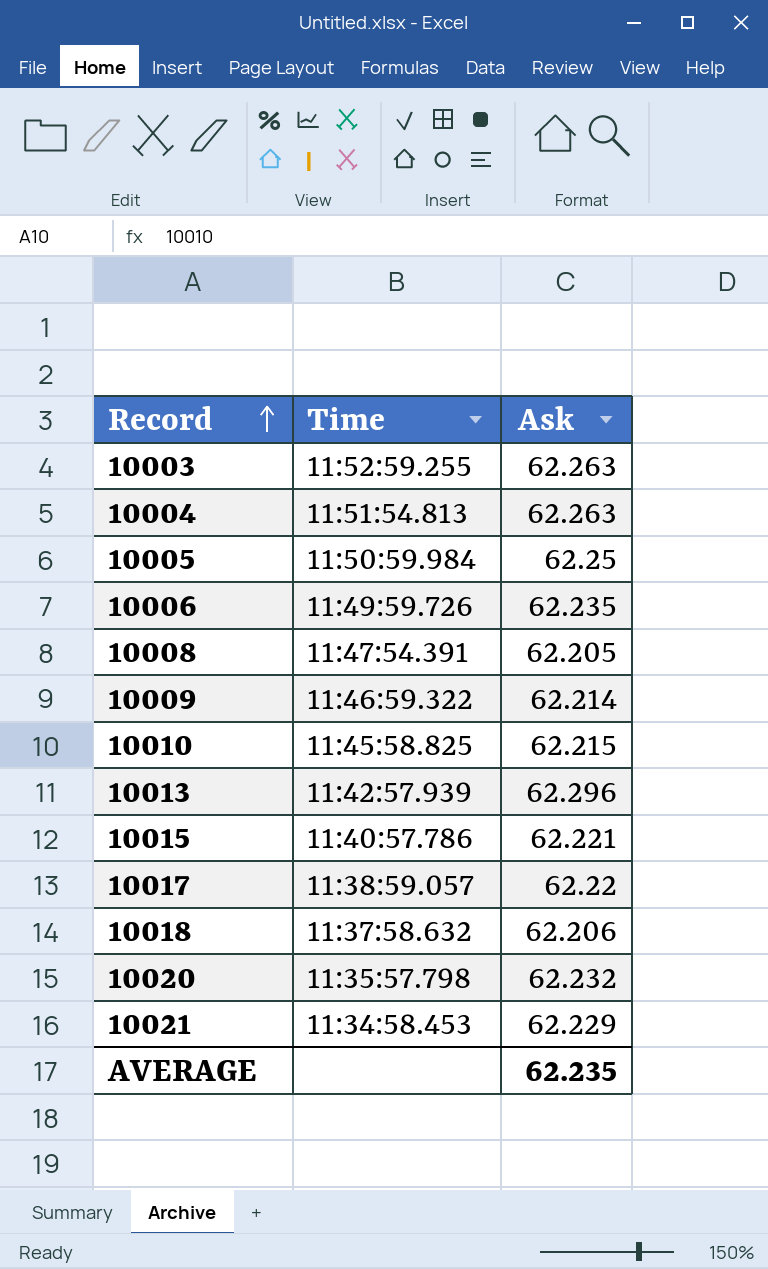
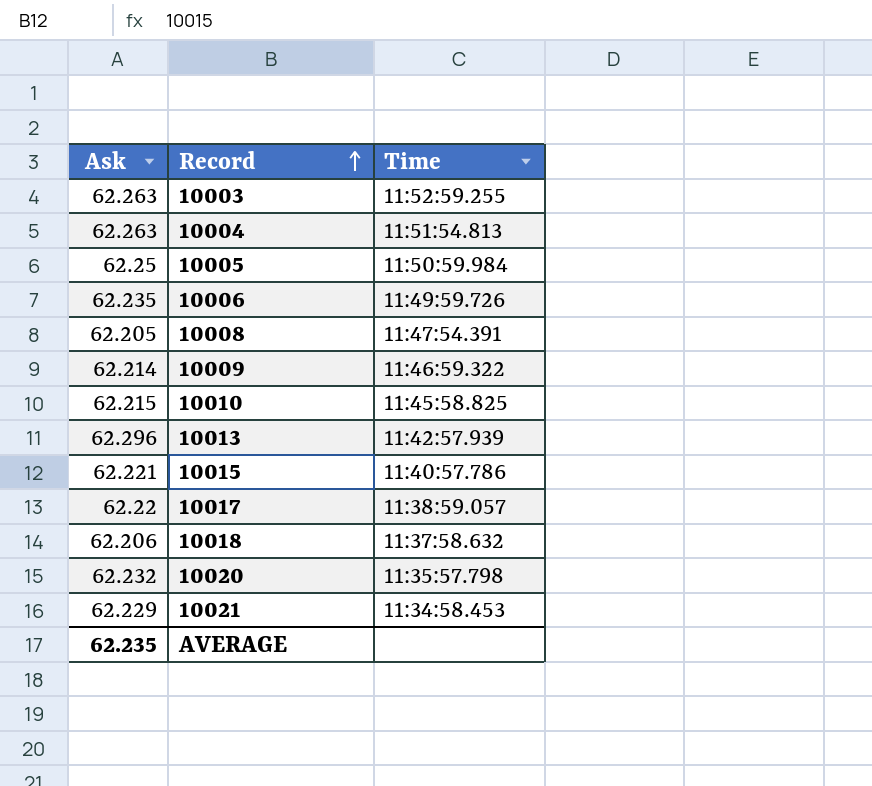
column Ask | position: 3 -> 1

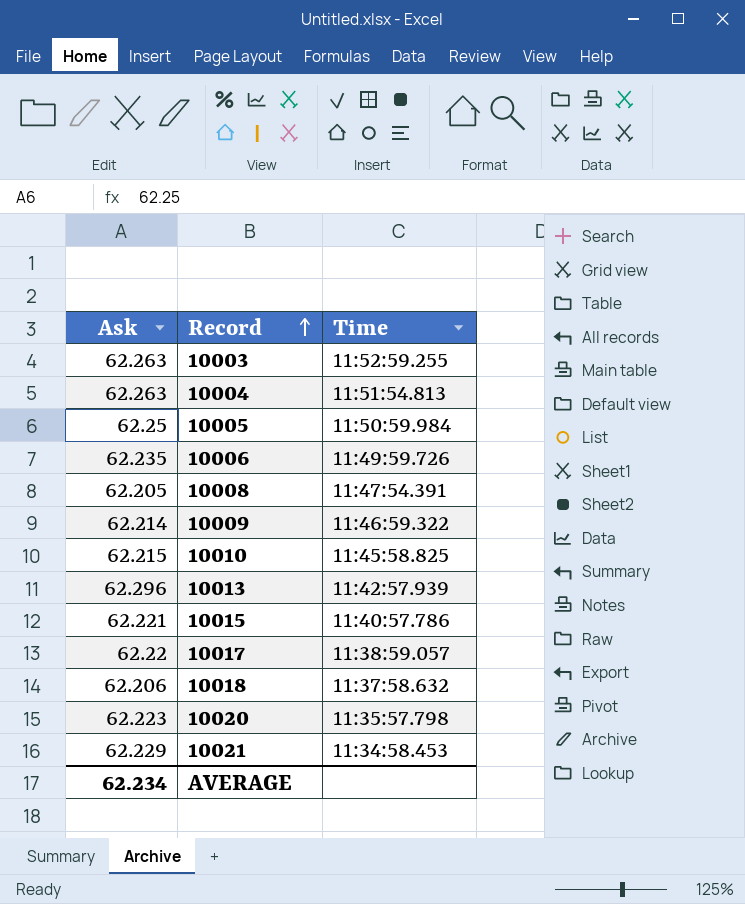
10020 | Ask: 62.232 -> 62.223
AVERAGE | Ask: 62.235 -> 62.234

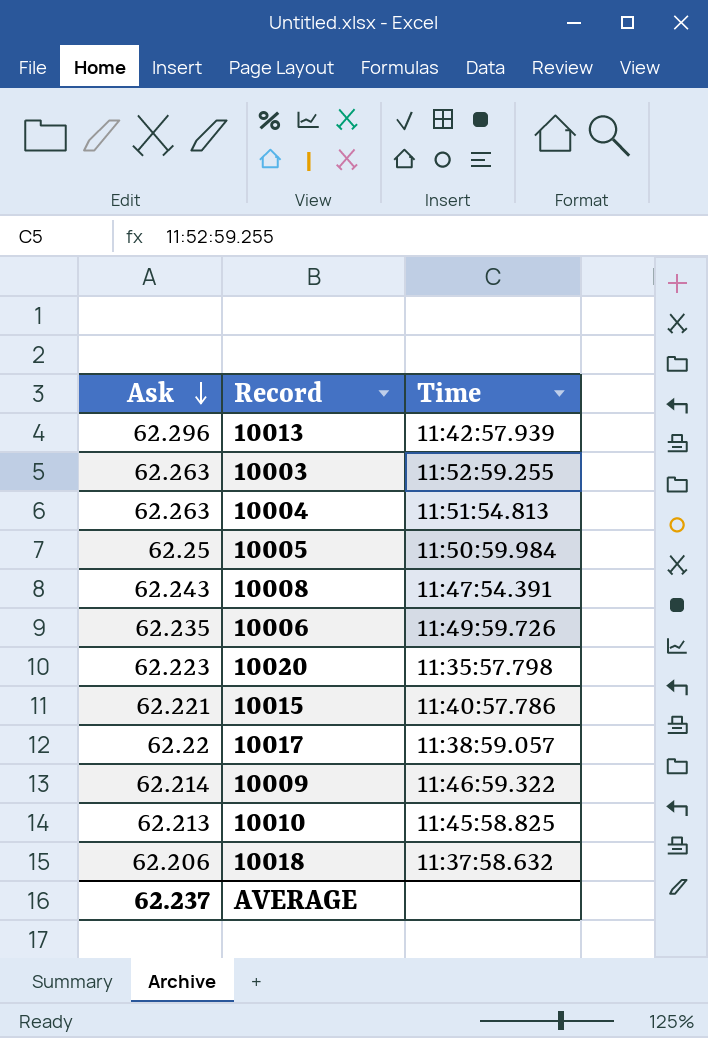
row order: Record ascending -> Ask descending
row 10021: 62.229 | 11:34:58.453 -> none
10008 | Ask: 62.205 -> 62.243
10010 | Ask: 62.215 -> 62.213
AVERAGE | Ask: 62.234 -> 62.237

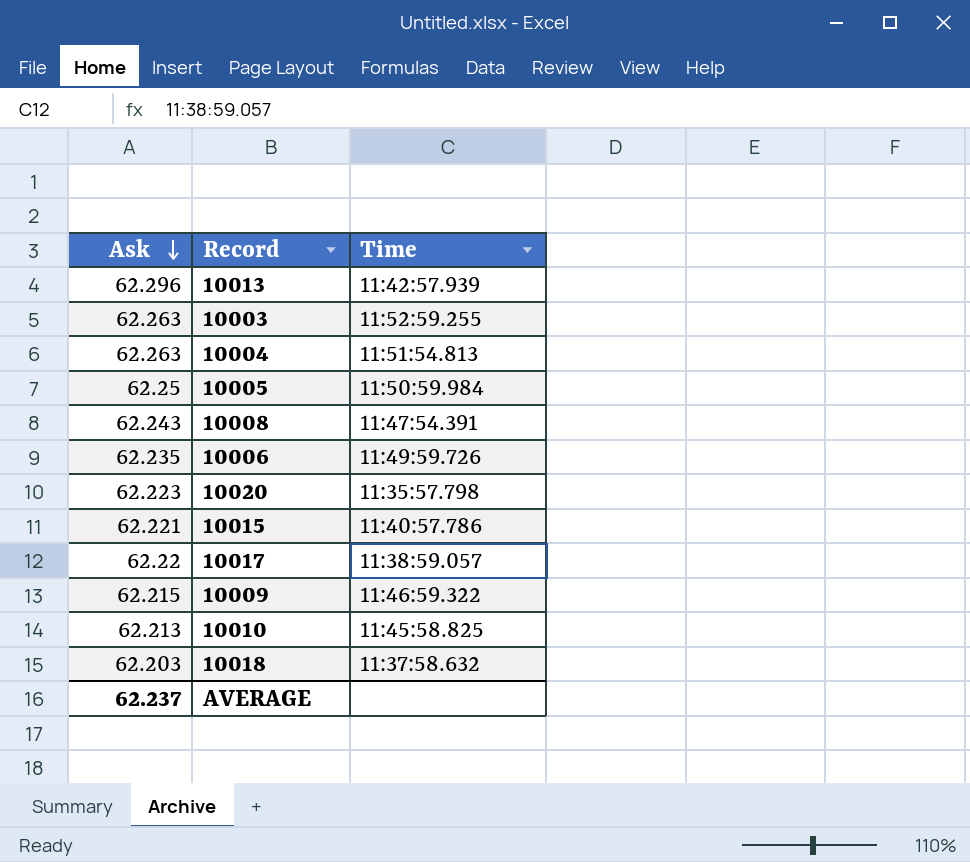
10009 | Ask: 62.214 -> 62.215
10018 | Ask: 62.206 -> 62.203

